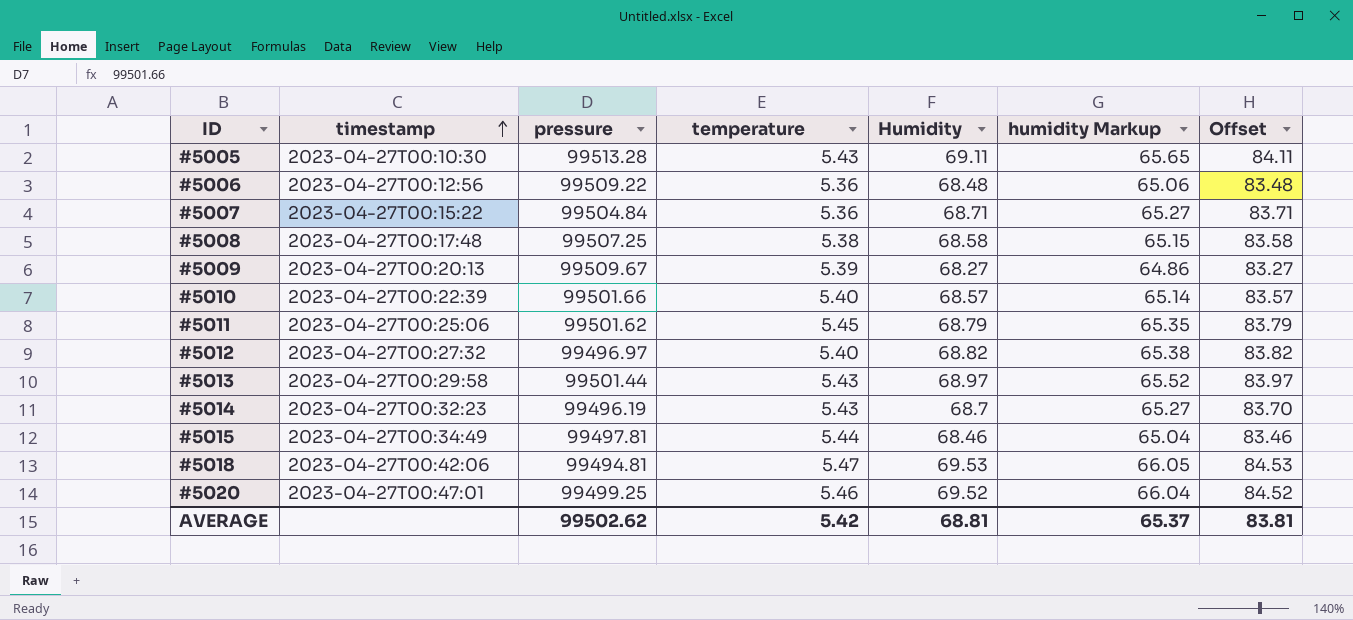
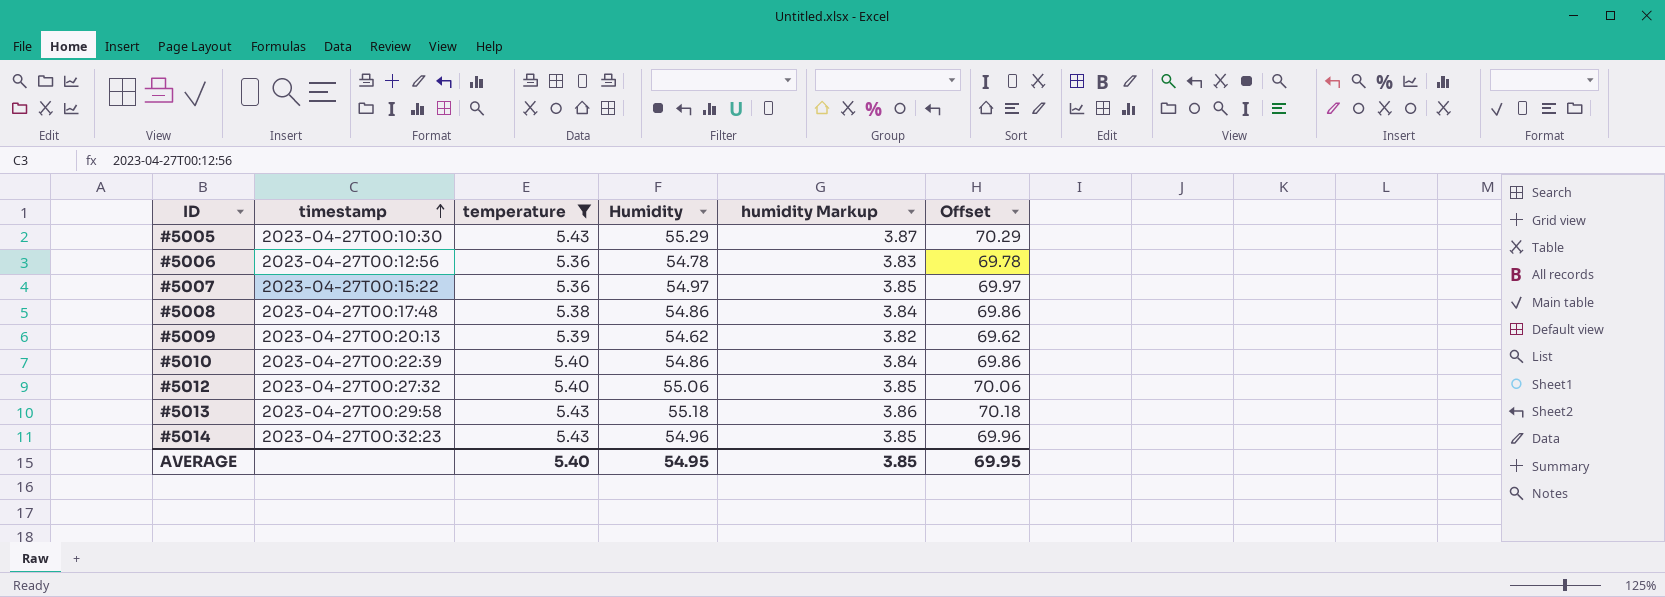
filter: none -> temperature <= 5.43
column pressure | position: 3 -> none
column humidity Markup | formula: [Humidity] * 0.95 -> [Humidity] * 0.07
#5005 | Humidity: 69.11 -> 55.29
#5005 | Offset: 84.11 -> 70.29
#5006 | Humidity: 68.48 -> 54.78
#5006 | Offset: 83.48 -> 69.78
#5007 | Humidity: 68.71 -> 54.97
#5007 | Offset: 83.71 -> 69.97
#5008 | Humidity: 68.58 -> 54.86
#5008 | Offset: 83.58 -> 69.86
#5009 | Humidity: 68.27 -> 54.62
#5009 | Offset: 83.27 -> 69.62
#5010 | Humidity: 68.57 -> 54.86
#5010 | Offset: 83.57 -> 69.86
#5012 | Humidity: 68.82 -> 55.06
#5012 | Offset: 83.82 -> 70.06
#5013 | Humidity: 68.97 -> 55.18
#5013 | Offset: 83.97 -> 70.18
#5014 | Humidity: 68.7 -> 54.96
#5014 | Offset: 83.70 -> 69.96
AVERAGE | temperature: 5.42 -> 5.40
AVERAGE | Humidity: 68.81 -> 54.95
AVERAGE | humidity Markup: 65.37 -> 3.85
AVERAGE | Offset: 83.81 -> 69.95

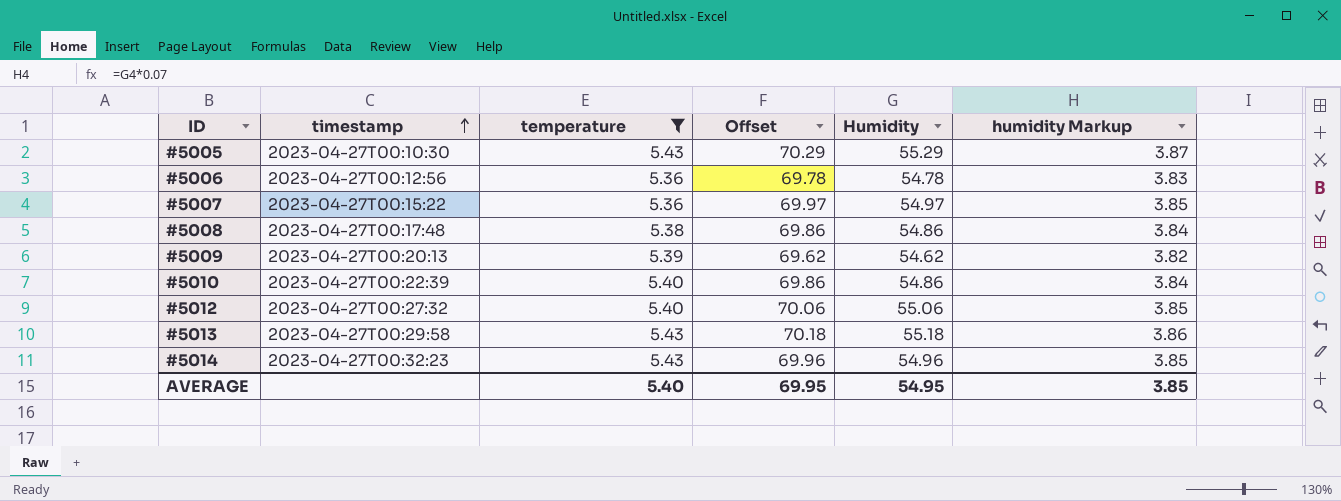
column Offset | position: 6 -> 4

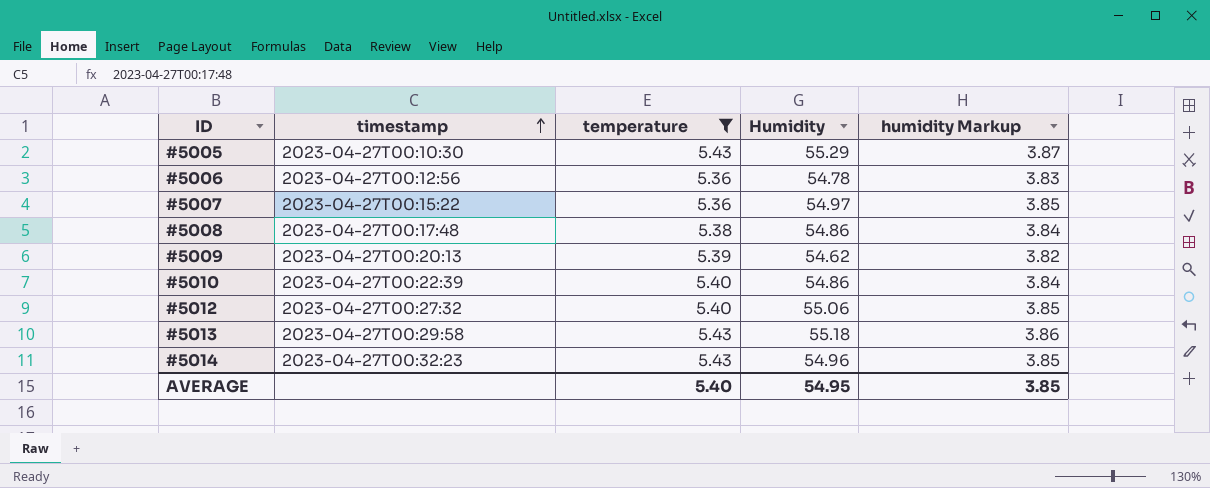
column Offset | formula: [Humidity] + 15 -> none

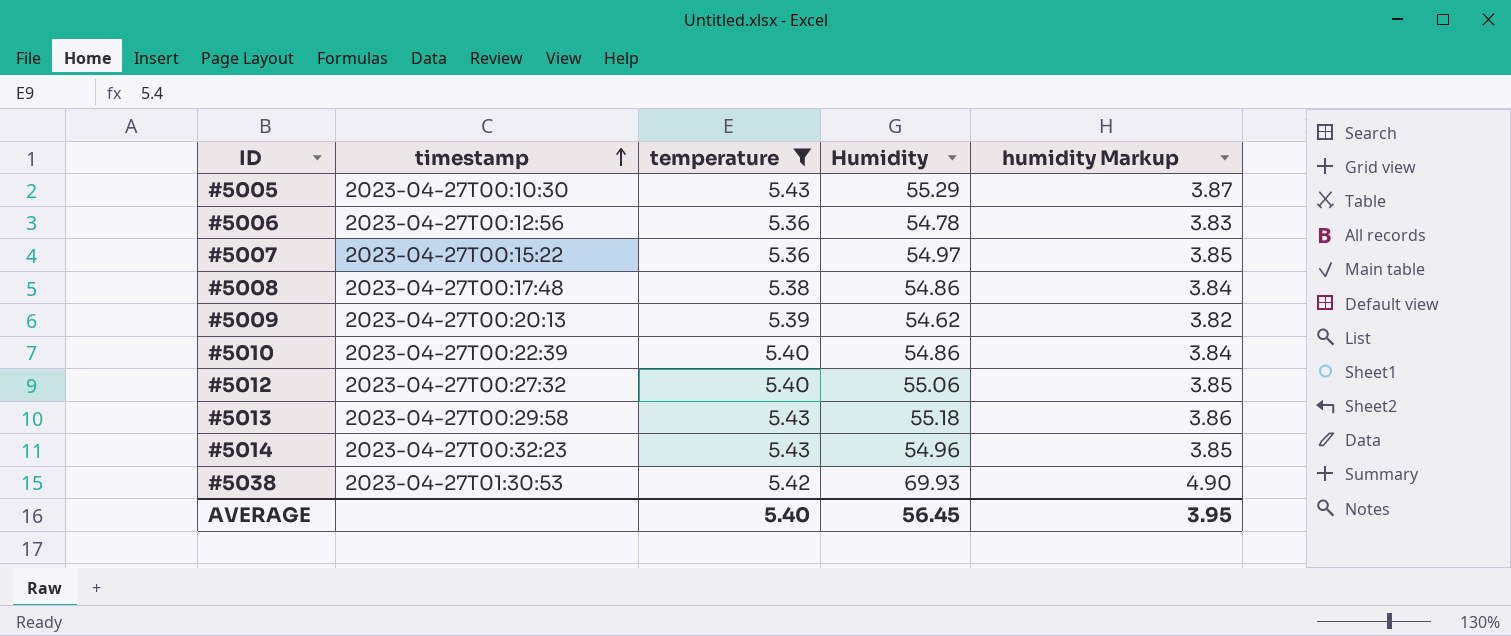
row #5038: none -> 2023-04-27T01:30:53 | 5.42 | 69.93 | 4.90
AVERAGE | Humidity: 54.95 -> 56.45
AVERAGE | humidity Markup: 3.85 -> 3.95

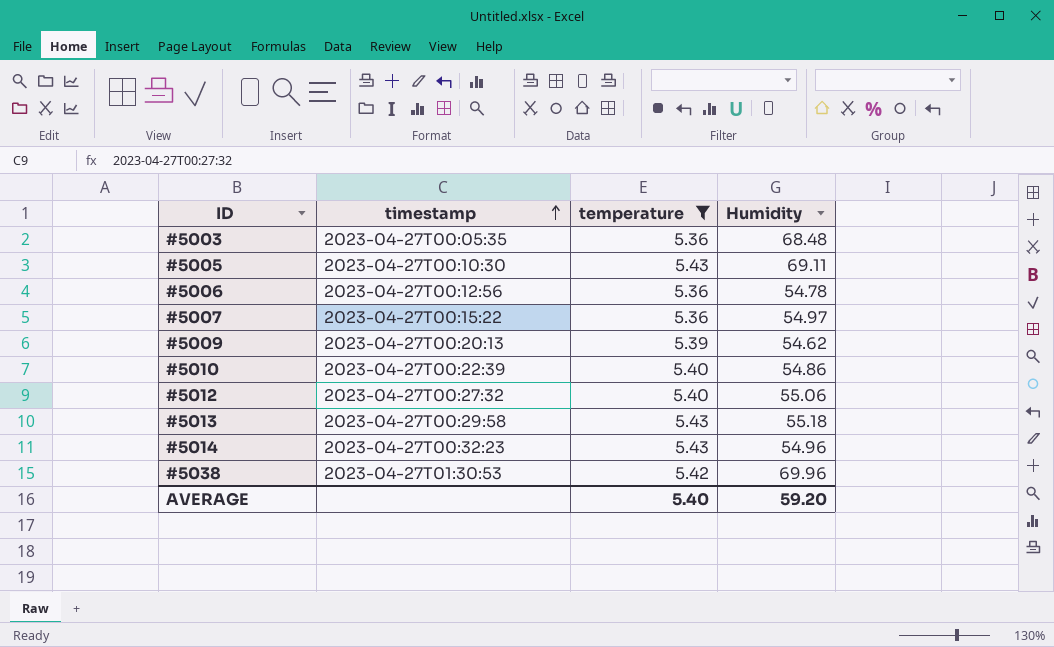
column humidity Markup | formula: [Humidity] * 0.07 -> none
row #5008: 2023-04-27T00:17:48 | 5.38 | 54.86 | 3.84 -> none
row #5003: none -> 2023-04-27T00:05:35 | 5.36 | 68.48
#5005 | Humidity: 55.29 -> 69.11
#5038 | Humidity: 69.93 -> 69.96
AVERAGE | Humidity: 56.45 -> 59.20

